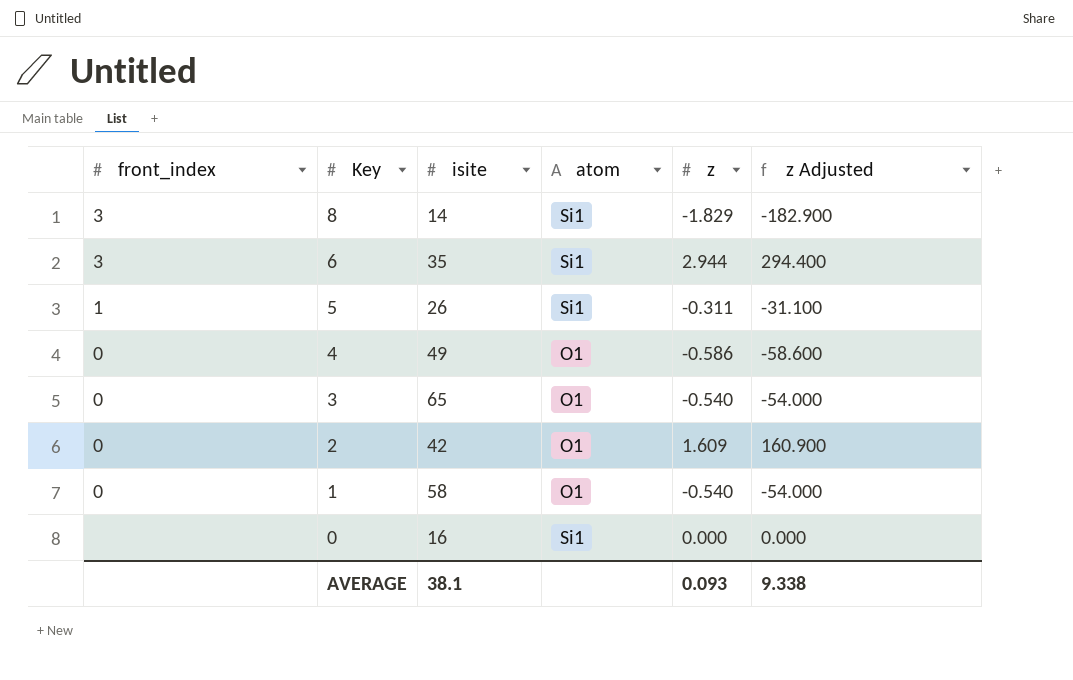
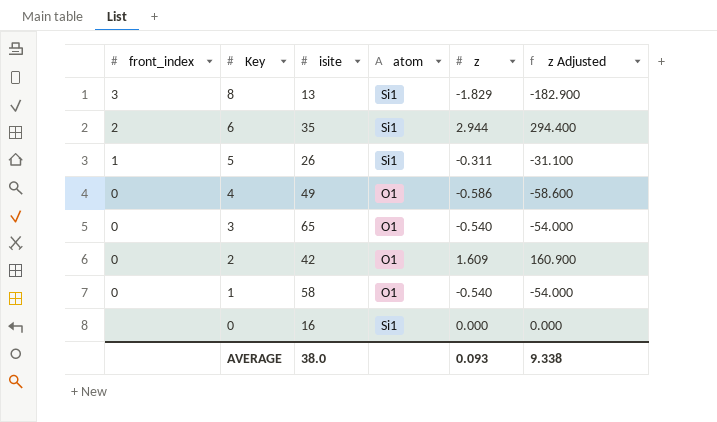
8 | isite: 14 -> 13
6 | front_index: 3 -> 2
AVERAGE | isite: 38.1 -> 38.0

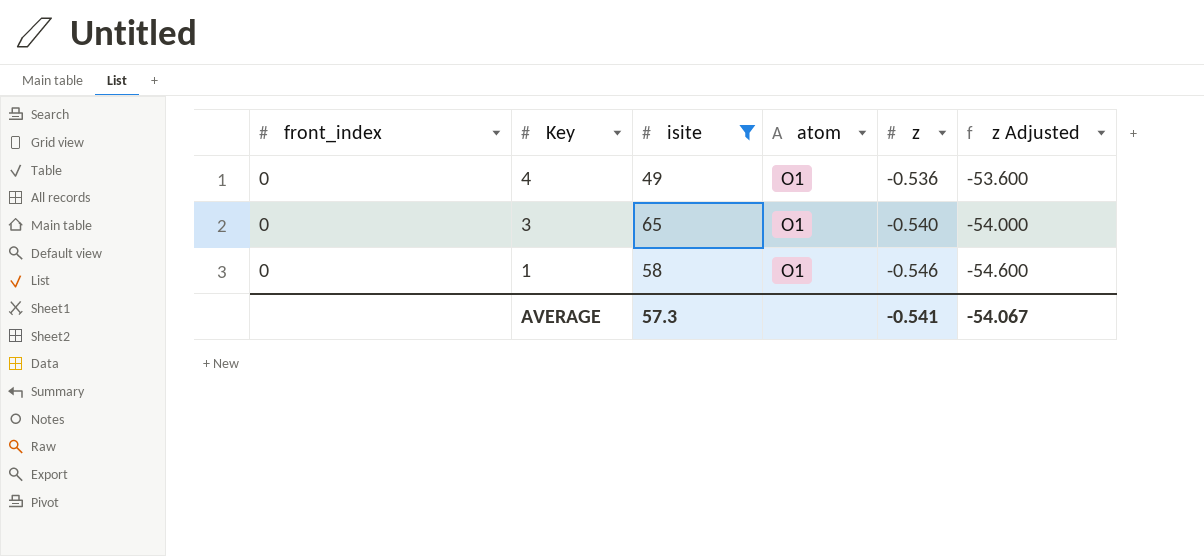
filter: none -> isite >= 49
4 | z: -0.586 -> -0.536
4 | z Adjusted: -58.600 -> -53.600
1 | z: -0.540 -> -0.546
1 | z Adjusted: -54.000 -> -54.600
AVERAGE | isite: 38.0 -> 57.3
AVERAGE | z: 0.093 -> -0.541
AVERAGE | z Adjusted: 9.338 -> -54.067

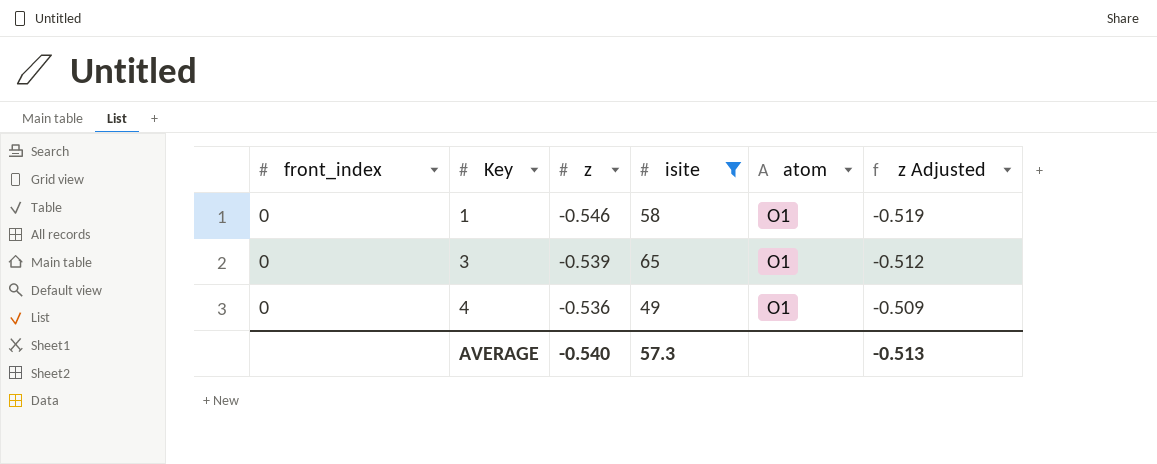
row order: Key descending -> Key ascending
column z | position: 5 -> 3
column z Adjusted | formula: [z] * 100 -> [z] * 0.95
3 | z: -0.540 -> -0.539
AVERAGE | z: -0.541 -> -0.540
AVERAGE | z Adjusted: -54.067 -> -0.513

